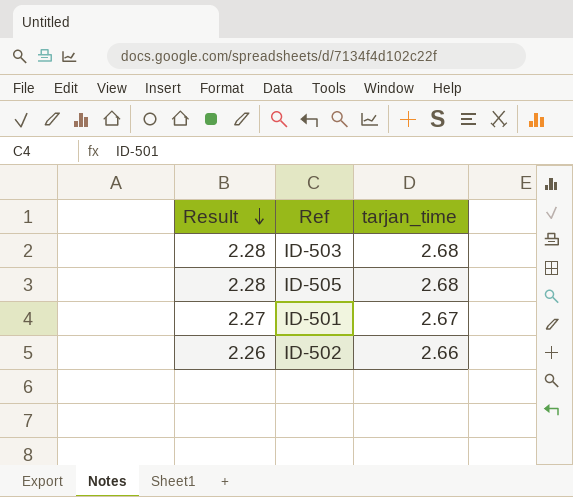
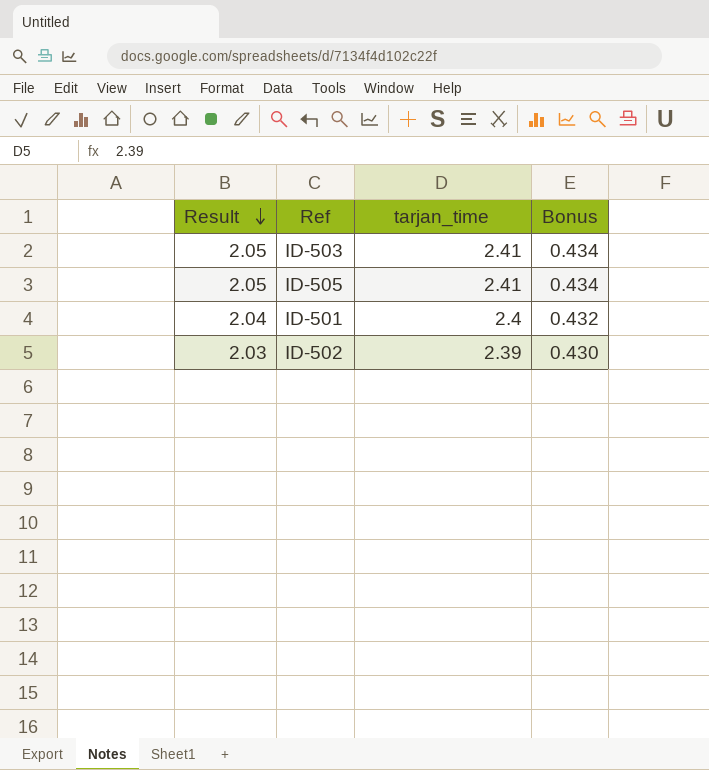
column Bonus | formula: none -> [tarjan_time] * 0.18
ID-503 | Result: 2.28 -> 2.05
ID-503 | tarjan_time: 2.68 -> 2.41
ID-505 | Result: 2.28 -> 2.05
ID-505 | tarjan_time: 2.68 -> 2.41
ID-501 | Result: 2.27 -> 2.04
ID-501 | tarjan_time: 2.67 -> 2.4
ID-502 | Result: 2.26 -> 2.03
ID-502 | tarjan_time: 2.66 -> 2.39

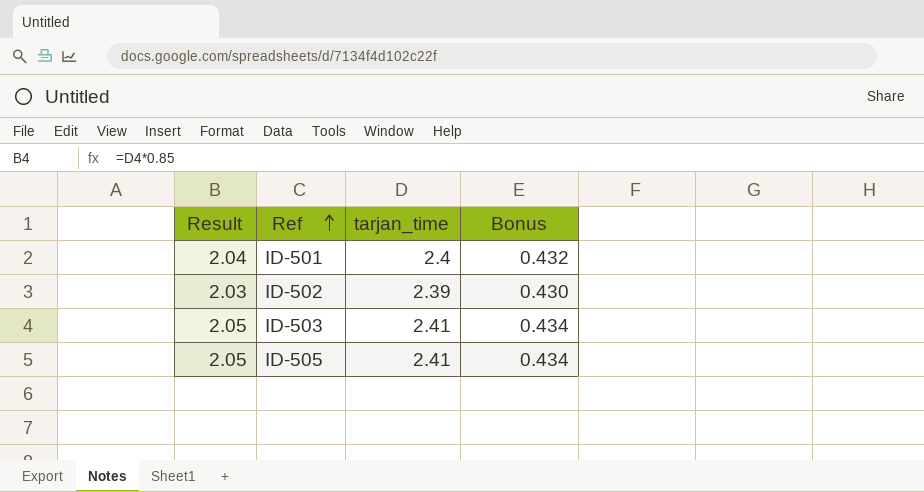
row order: Result descending -> Ref ascending

